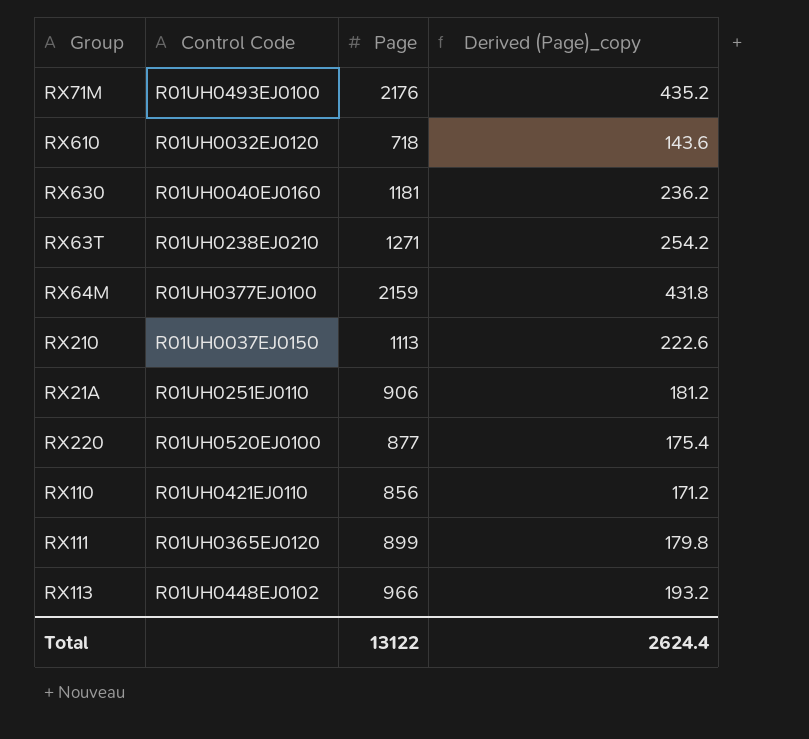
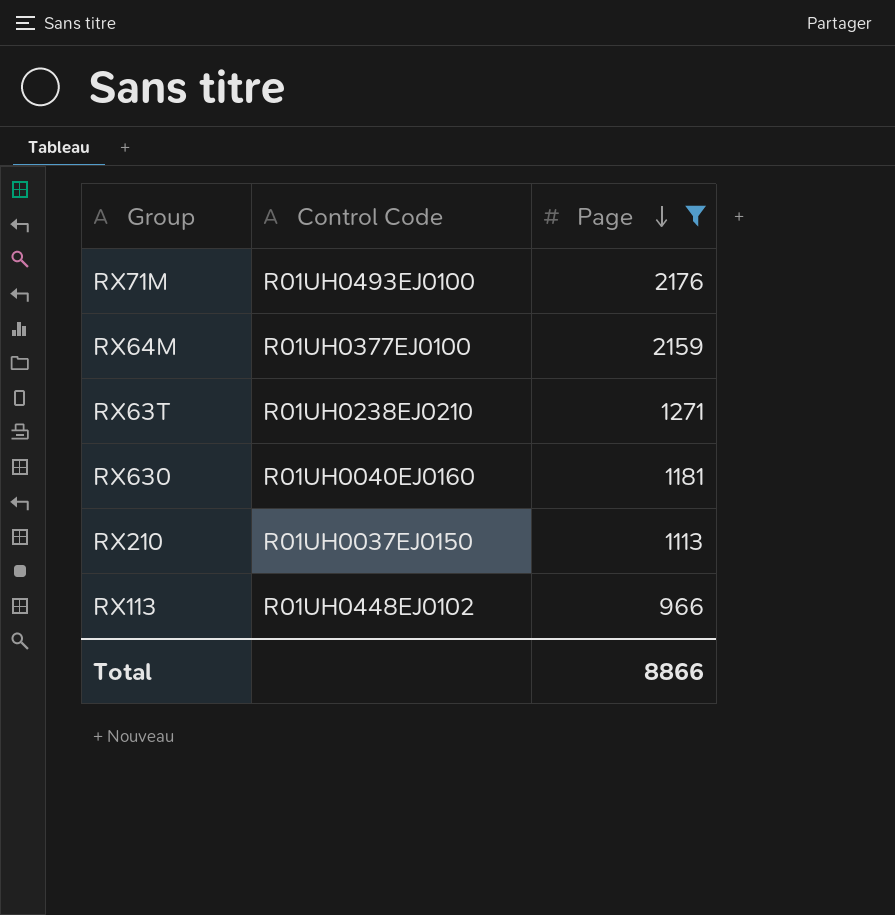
filter: none -> Page >= 966
row order: none -> Page descending
column Derived (Page)_copy | formula: [Page] * 0.2 -> none
Total | Page: 13122 -> 8866

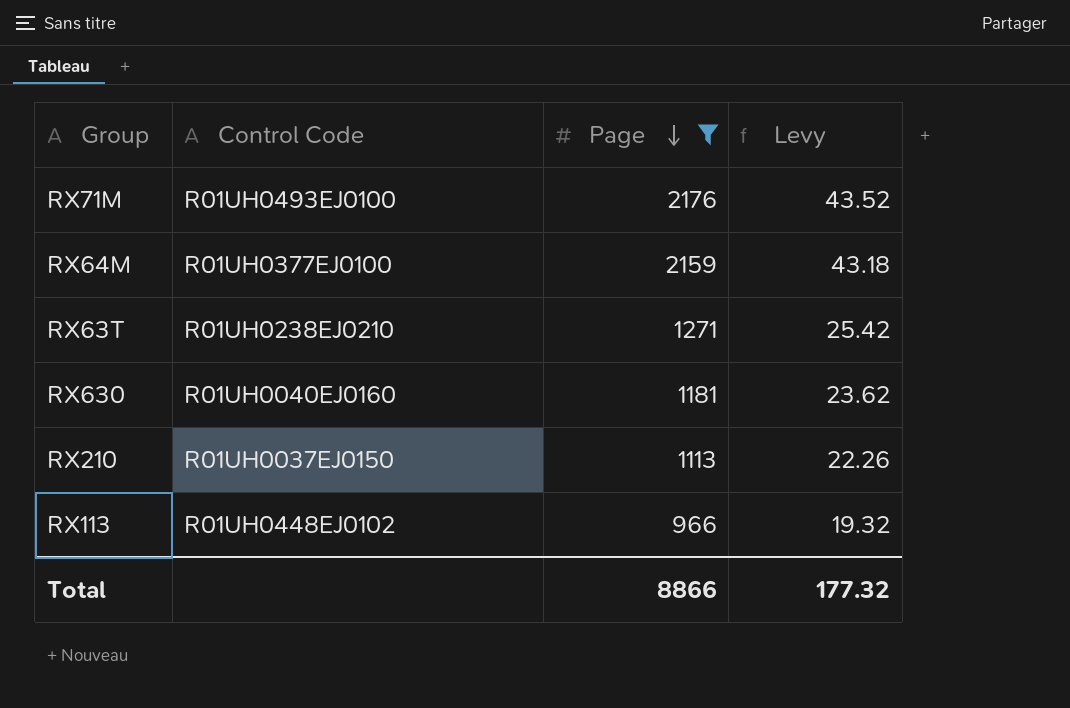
column Levy | formula: none -> [Page] * 0.02

